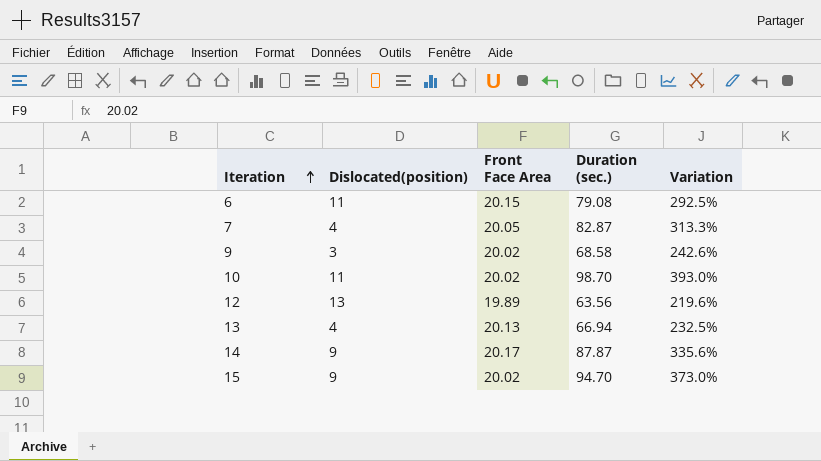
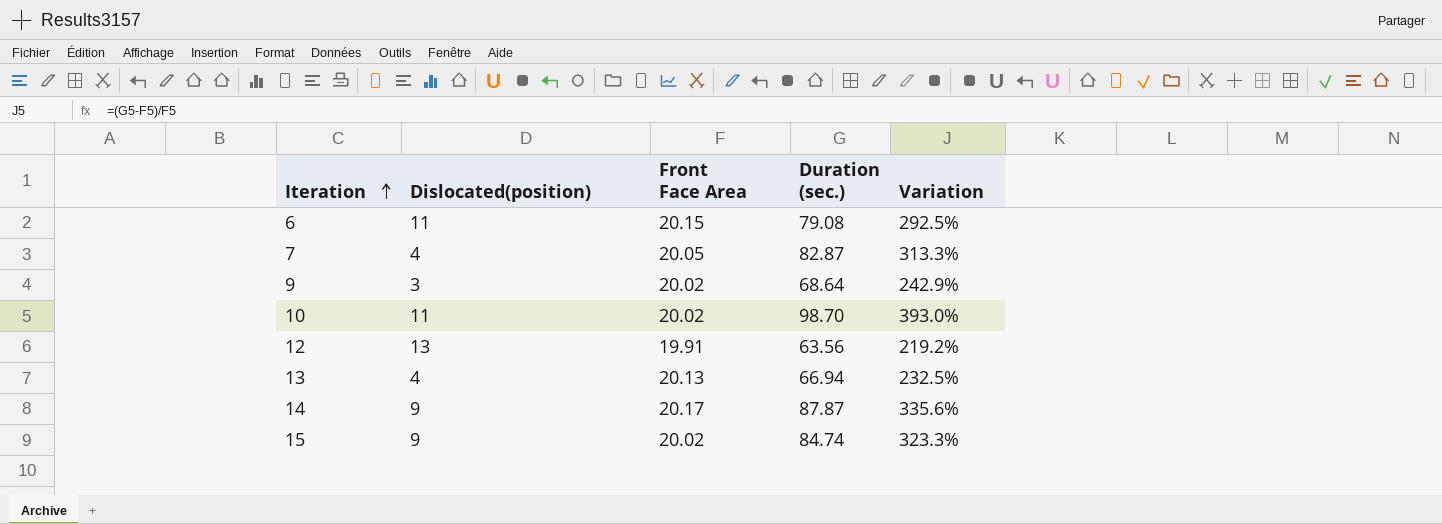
9 | Duration (sec.): 68.58 -> 68.64
9 | Variation: 242.6% -> 242.9%
12 | Front Face Area: 19.89 -> 19.91
12 | Variation: 219.6% -> 219.2%
15 | Duration (sec.): 94.70 -> 84.74
15 | Variation: 373.0% -> 323.3%

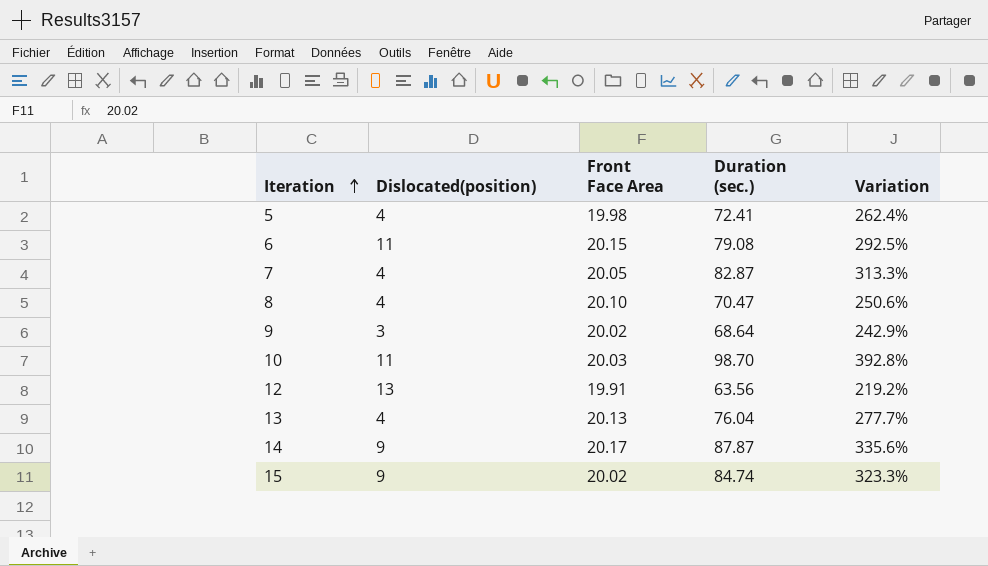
row 5: none -> 4 | 19.98 | 72.41 | 262.4%
row 8: none -> 4 | 20.10 | 70.47 | 250.6%
10 | Front Face Area: 20.02 -> 20.03
10 | Variation: 393.0% -> 392.8%
13 | Duration (sec.): 66.94 -> 76.04
13 | Variation: 232.5% -> 277.7%

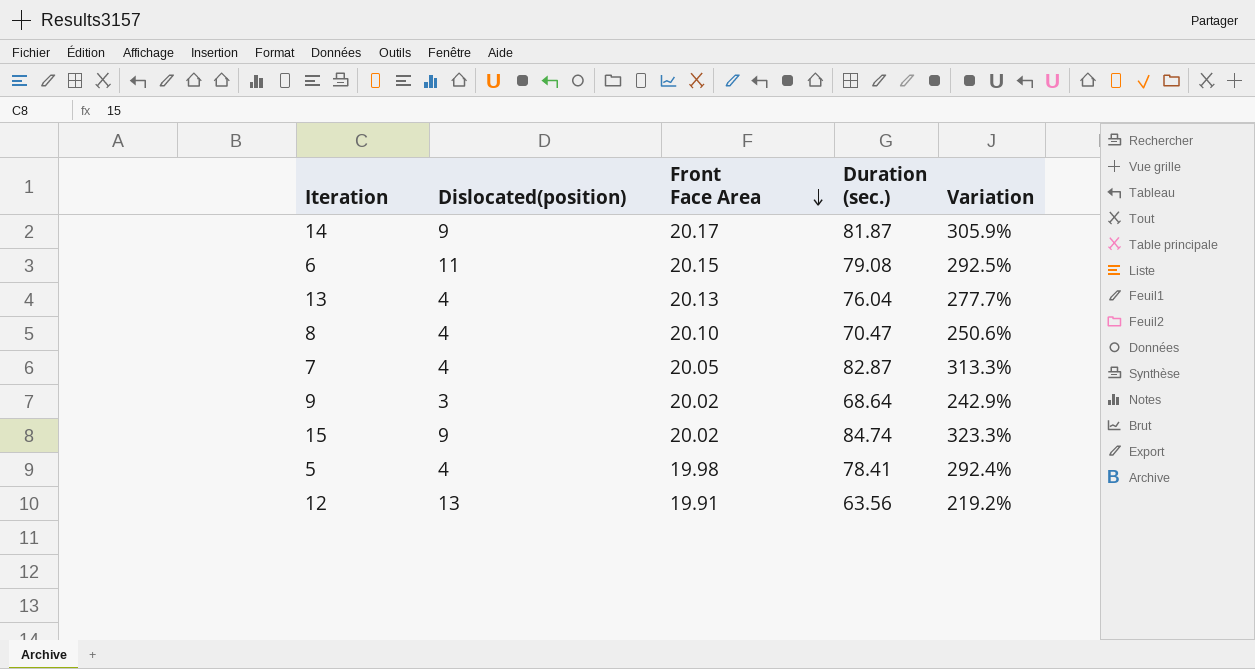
row order: Iteration ascending -> Front Face Area descending
row 10: 11 | 20.03 | 98.70 | 392.8% -> none
14 | Duration (sec.): 87.87 -> 81.87
14 | Variation: 335.6% -> 305.9%
5 | Duration (sec.): 72.41 -> 78.41
5 | Variation: 262.4% -> 292.4%

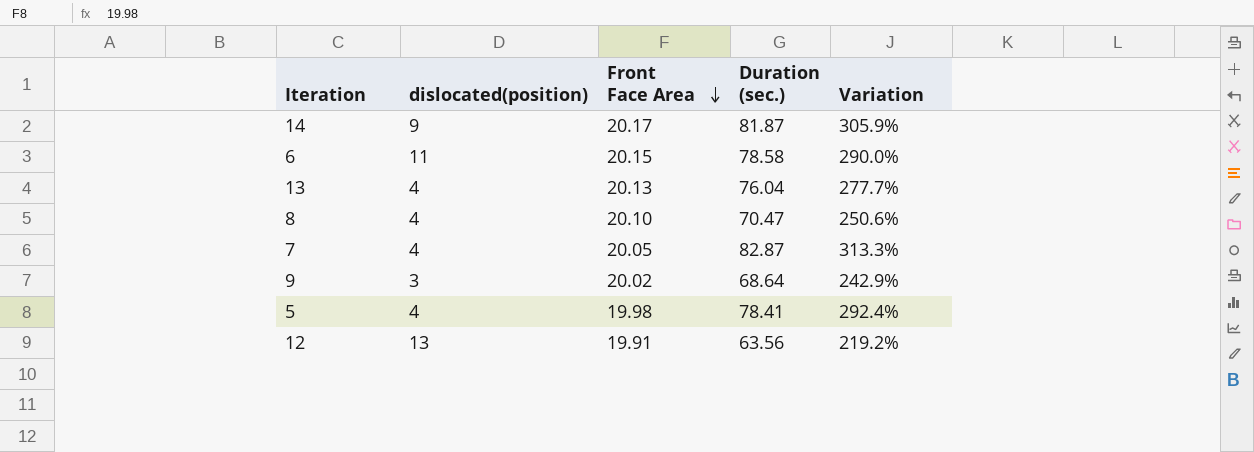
column name: Dislocated(position) -> dislocated(position)
row 15: 9 | 20.02 | 84.74 | 323.3% -> none
6 | Duration (sec.): 79.08 -> 78.58
6 | Variation: 292.5% -> 290.0%

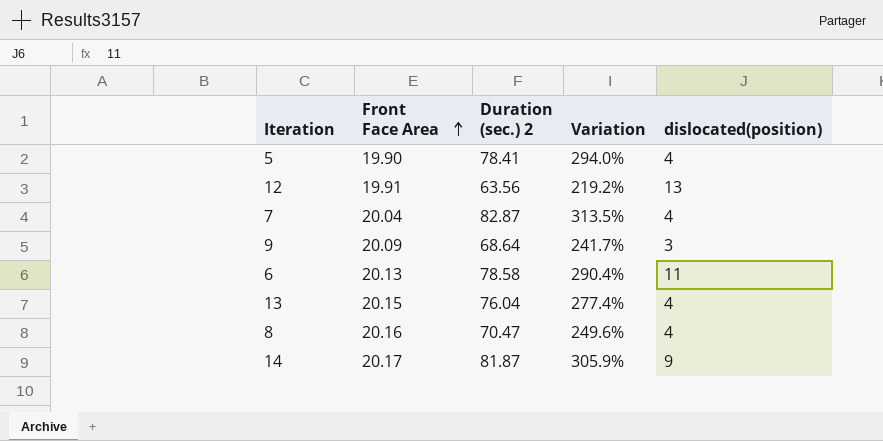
row order: Front Face Area descending -> Front Face Area ascending
column name: Duration (sec.) -> Duration (sec.) 2
column dislocated(position) | position: 2 -> 5
5 | Front Face Area: 19.98 -> 19.90
5 | Variation: 292.4% -> 294.0%
7 | Front Face Area: 20.05 -> 20.04
7 | Variation: 313.3% -> 313.5%
9 | Front Face Area: 20.02 -> 20.09
9 | Variation: 242.9% -> 241.7%
6 | Front Face Area: 20.15 -> 20.13
6 | Variation: 290.0% -> 290.4%
13 | Front Face Area: 20.13 -> 20.15
13 | Variation: 277.7% -> 277.4%
8 | Front Face Area: 20.10 -> 20.16
8 | Variation: 250.6% -> 249.6%

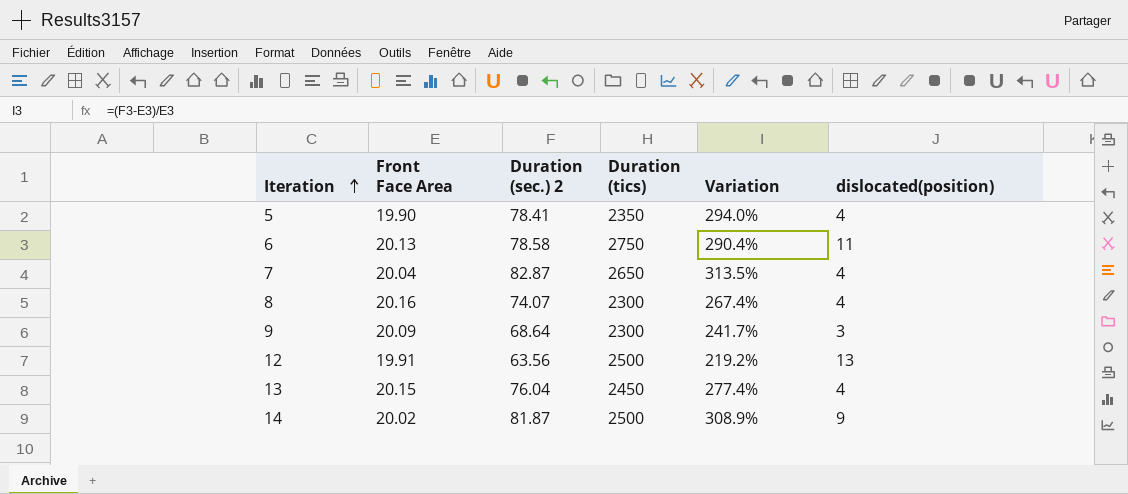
row order: Front Face Area ascending -> Iteration ascending
column Duration (tics) | position: none -> 4
8 | Duration (sec.) 2: 70.47 -> 74.07
8 | Variation: 249.6% -> 267.4%
14 | Front Face Area: 20.17 -> 20.02
14 | Variation: 305.9% -> 308.9%

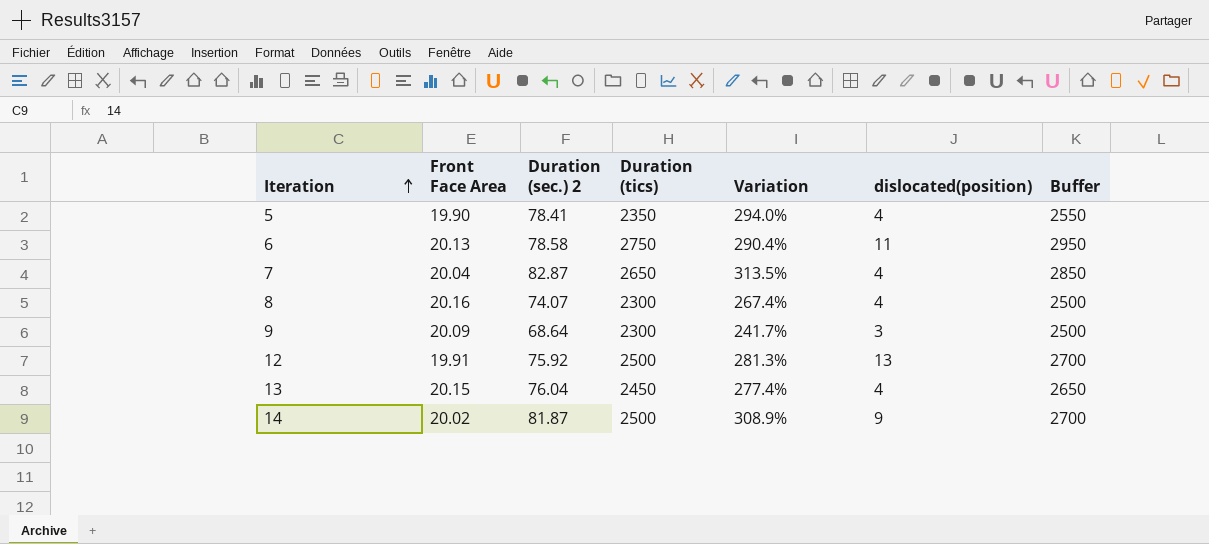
column Buffer | formula: none -> [Duration (tics)] + 200
12 | Duration (sec.) 2: 63.56 -> 75.92
12 | Variation: 219.2% -> 281.3%

